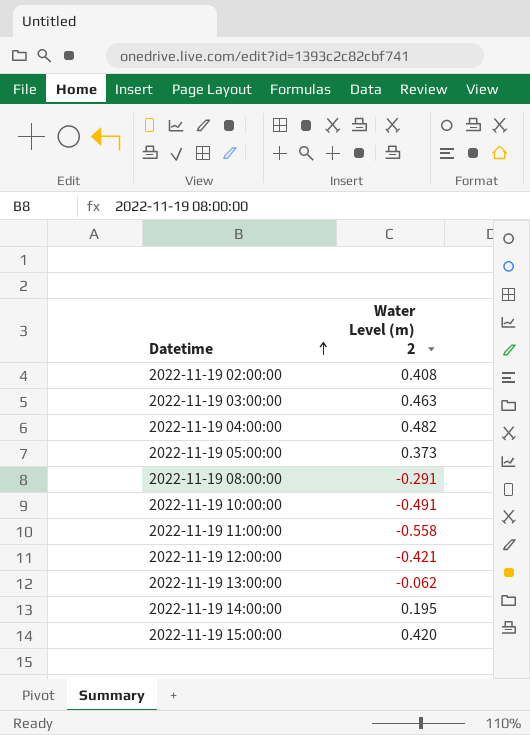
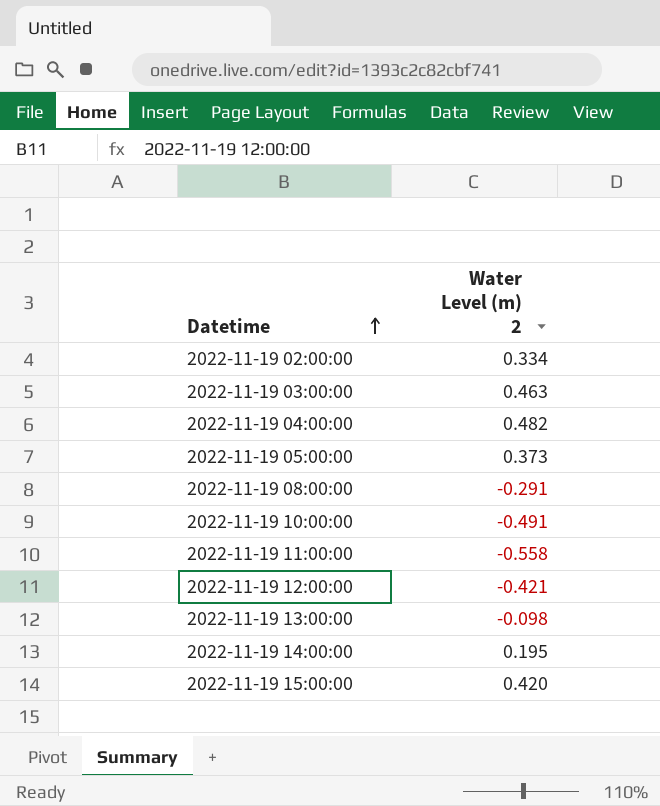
2022-11-19 02:00:00 | Water Level (m) 2: 0.408 -> 0.334
2022-11-19 13:00:00 | Water Level (m) 2: -0.062 -> -0.098

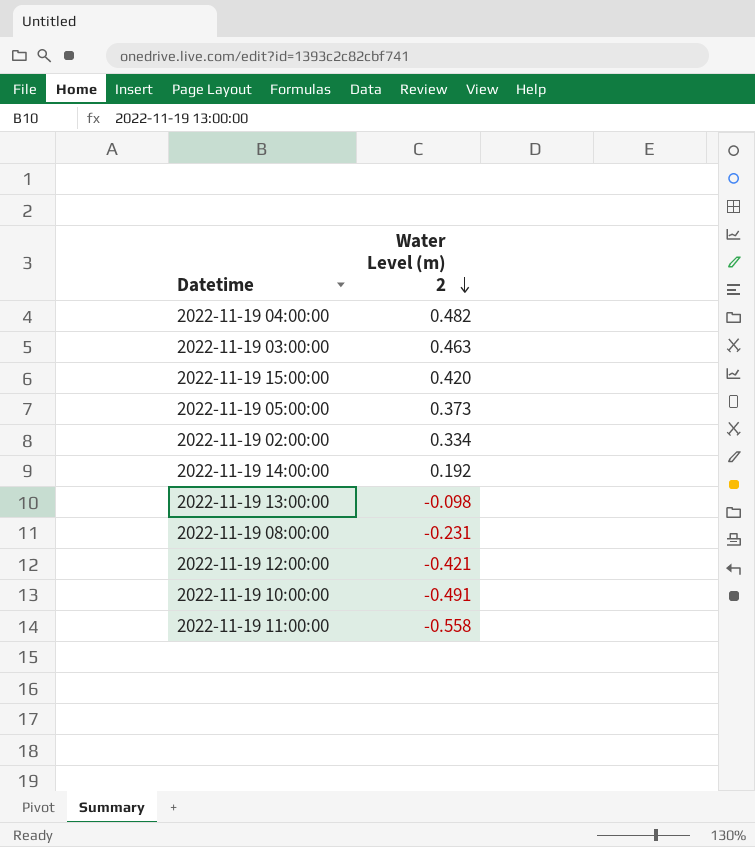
row order: Datetime ascending -> Water Level (m) 2 descending
2022-11-19 14:00:00 | Water Level (m) 2: 0.195 -> 0.192
2022-11-19 08:00:00 | Water Level (m) 2: -0.291 -> -0.231

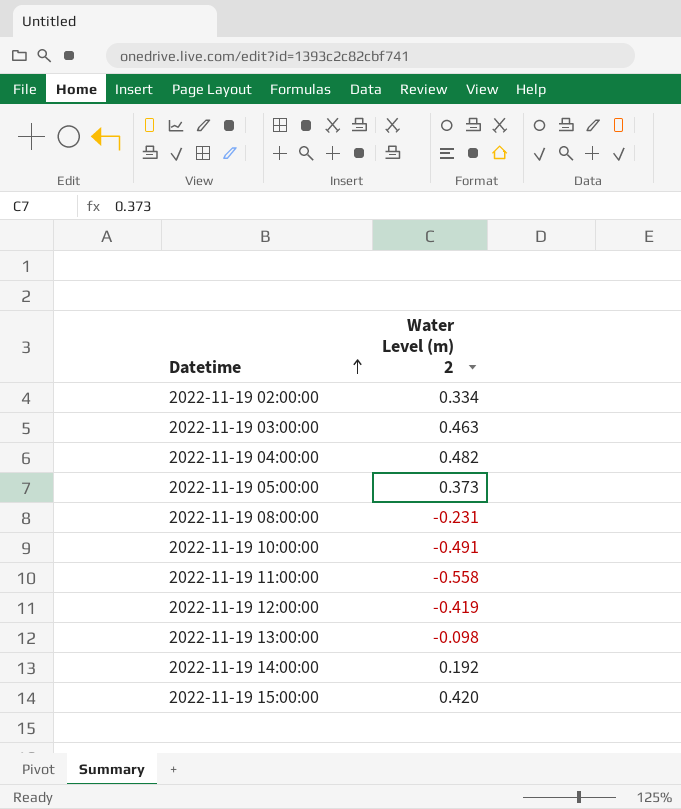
row order: Water Level (m) 2 descending -> Datetime ascending
2022-11-19 12:00:00 | Water Level (m) 2: -0.421 -> -0.419

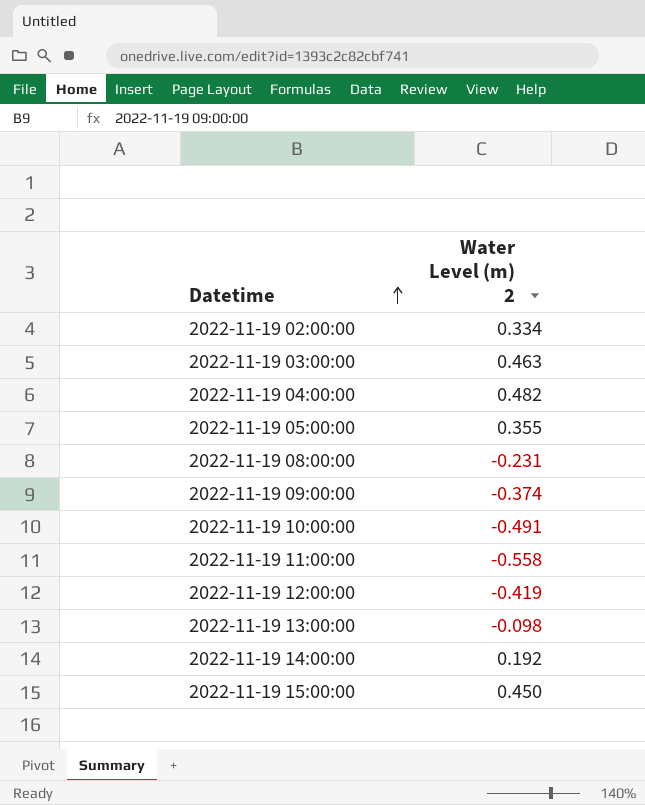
2022-11-19 05:00:00 | Water Level (m) 2: 0.373 -> 0.355
row 2022-11-19 09:00:00: none -> -0.374
2022-11-19 15:00:00 | Water Level (m) 2: 0.420 -> 0.450

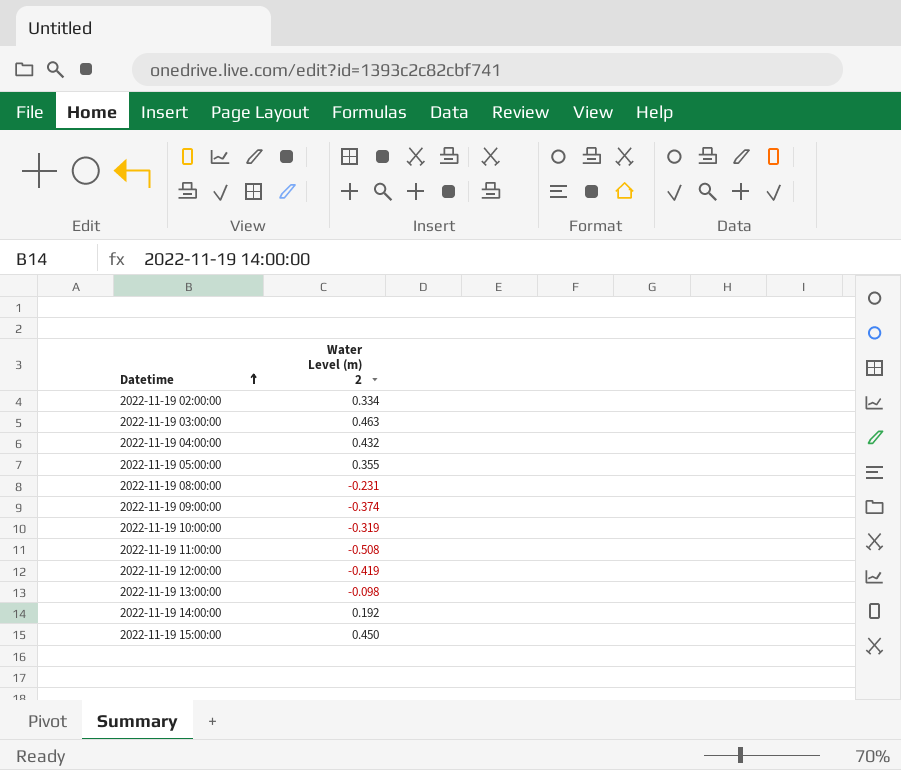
2022-11-19 04:00:00 | Water Level (m) 2: 0.482 -> 0.432
2022-11-19 10:00:00 | Water Level (m) 2: -0.491 -> -0.319
2022-11-19 11:00:00 | Water Level (m) 2: -0.558 -> -0.508

